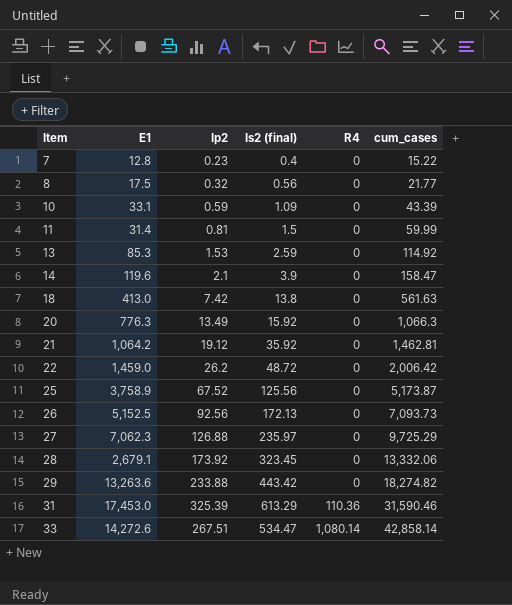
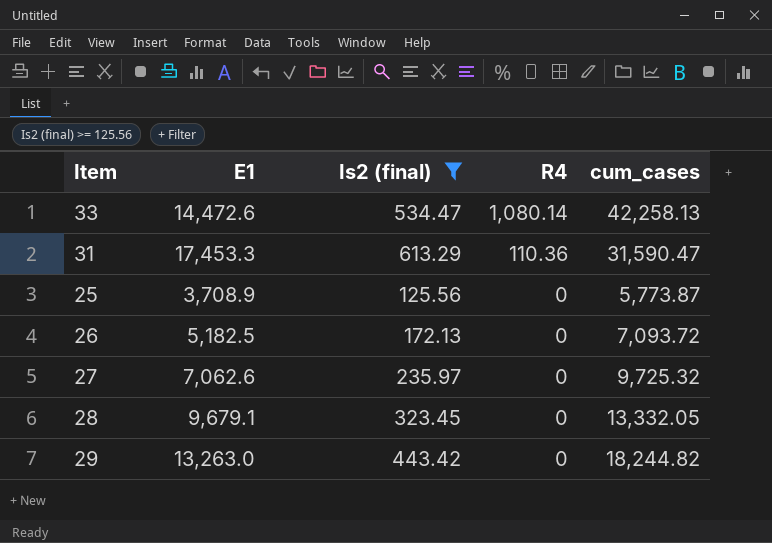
filter: none -> Is2 (final) >= 125.56
row order: Item ascending -> R4 descending
column Ip2 | position: 3 -> none
33 | E1: 14,272.6 -> 14,472.6
33 | cum_cases: 42,858.14 -> 42,258.13
31 | E1: 17,453.0 -> 17,453.3
31 | cum_cases: 31,590.46 -> 31,590.47
25 | E1: 3,758.9 -> 3,708.9
25 | cum_cases: 5,173.87 -> 5,773.87
26 | E1: 5,152.5 -> 5,182.5
26 | cum_cases: 7,093.73 -> 7,093.72
27 | E1: 7,062.3 -> 7,062.6
27 | cum_cases: 9,725.29 -> 9,725.32
28 | E1: 2,679.1 -> 9,679.1
28 | cum_cases: 13,332.06 -> 13,332.05
29 | E1: 13,263.6 -> 13,263.0
29 | cum_cases: 18,274.82 -> 18,244.82

